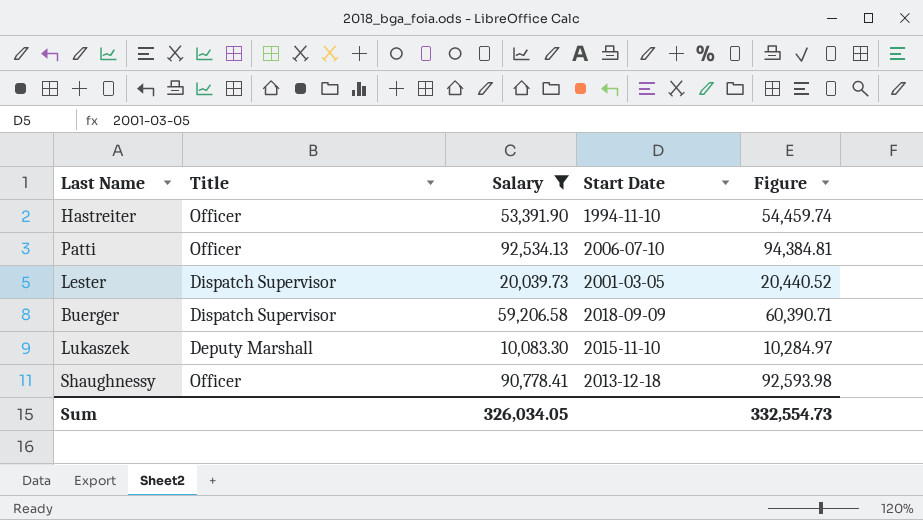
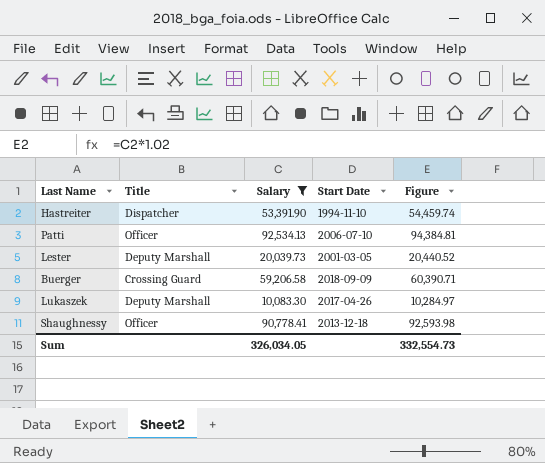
Hastreiter | Title: Officer -> Dispatcher
Lester | Title: Dispatch Supervisor -> Deputy Marshall
Buerger | Title: Dispatch Supervisor -> Crossing Guard
Lukaszek | Start Date: 2015-11-10 -> 2017-04-26

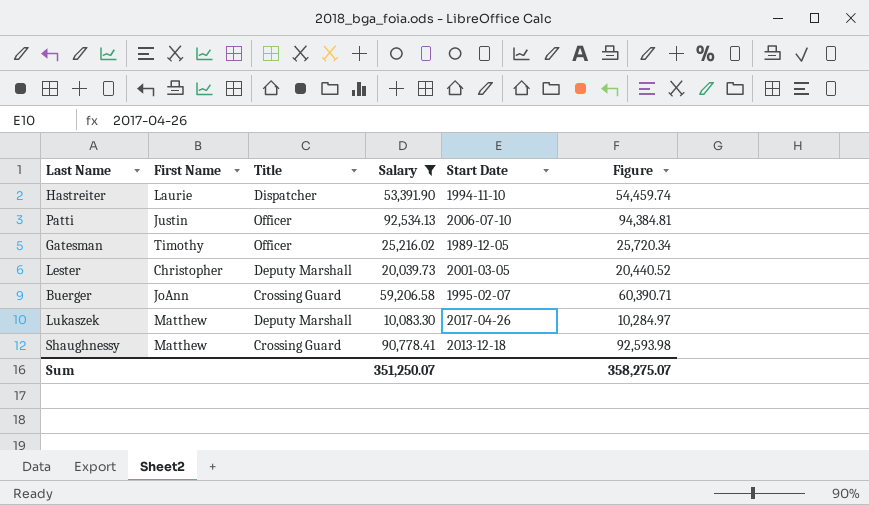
column First Name | position: none -> 2
row Gatesman: none -> Timothy | Officer | 25,216.02 | 1989-12-05 | 25,720.34
Buerger | Start Date: 2018-09-09 -> 1995-02-07
Shaughnessy | Title: Officer -> Crossing Guard
Sum | Salary: 326,034.05 -> 351,250.07
Sum | Figure: 332,554.73 -> 358,275.07

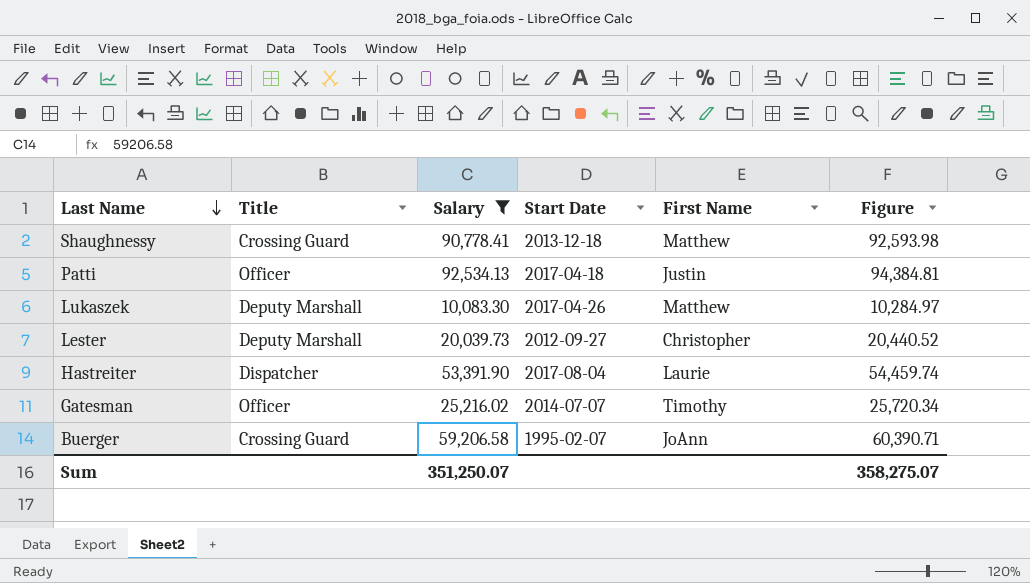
row order: none -> Last Name descending
column First Name | position: 2 -> 5
Patti | Start Date: 2006-07-10 -> 2017-04-18
Lester | Start Date: 2001-03-05 -> 2012-09-27
Hastreiter | Start Date: 1994-11-10 -> 2017-08-04
Gatesman | Start Date: 1989-12-05 -> 2014-07-07

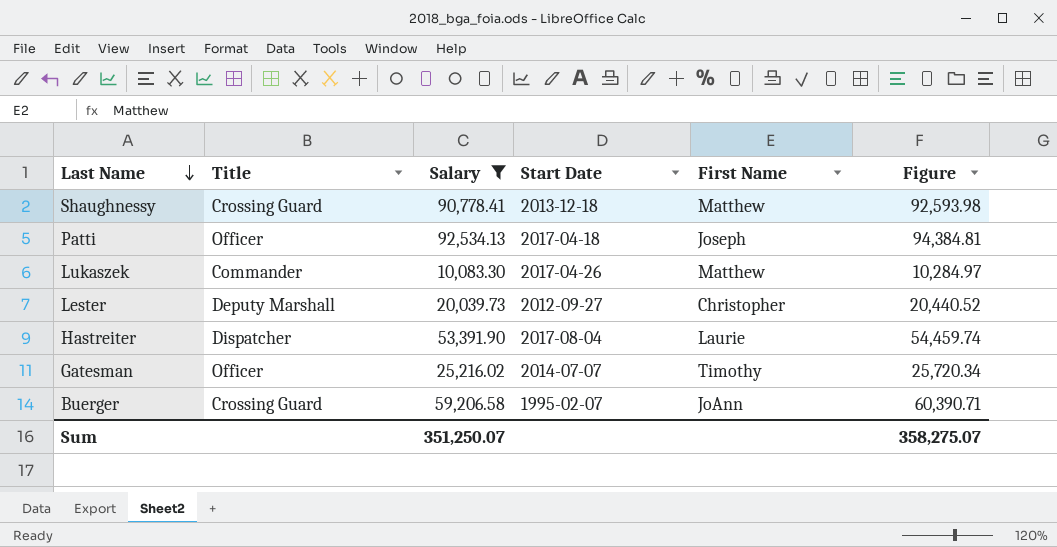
Patti | First Name: Justin -> Joseph
Lukaszek | Title: Deputy Marshall -> Commander

